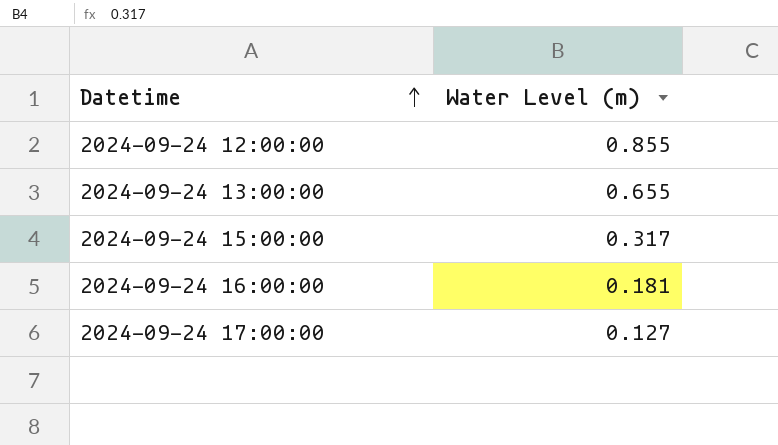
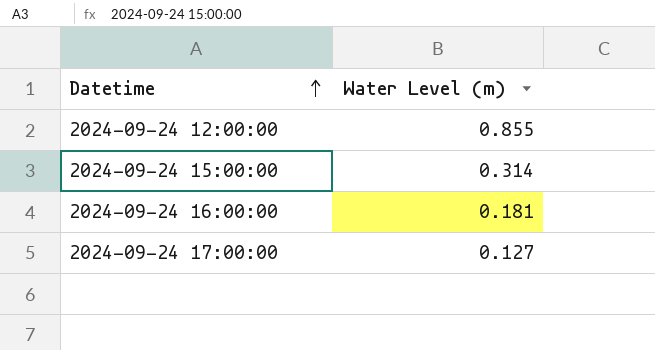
row 2024-09-24 13:00:00: 0.655 -> none
2024-09-24 15:00:00 | Water Level (m): 0.317 -> 0.314

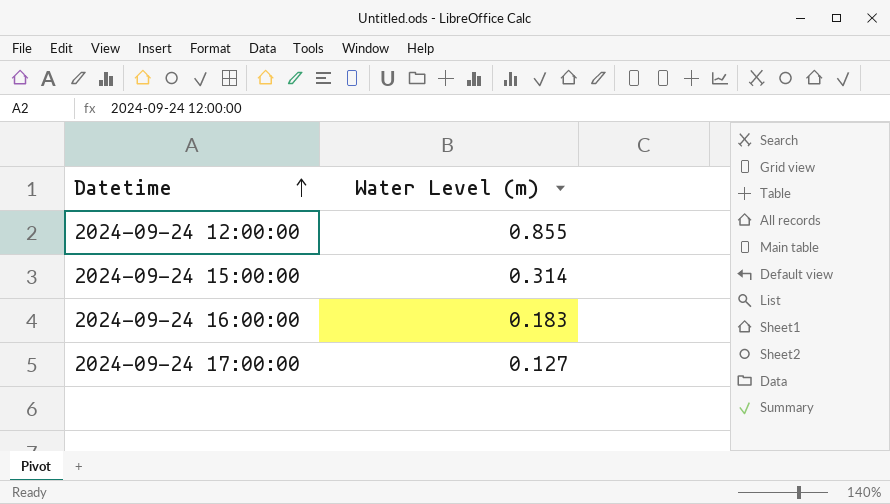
2024-09-24 16:00:00 | Water Level (m): 0.181 -> 0.183

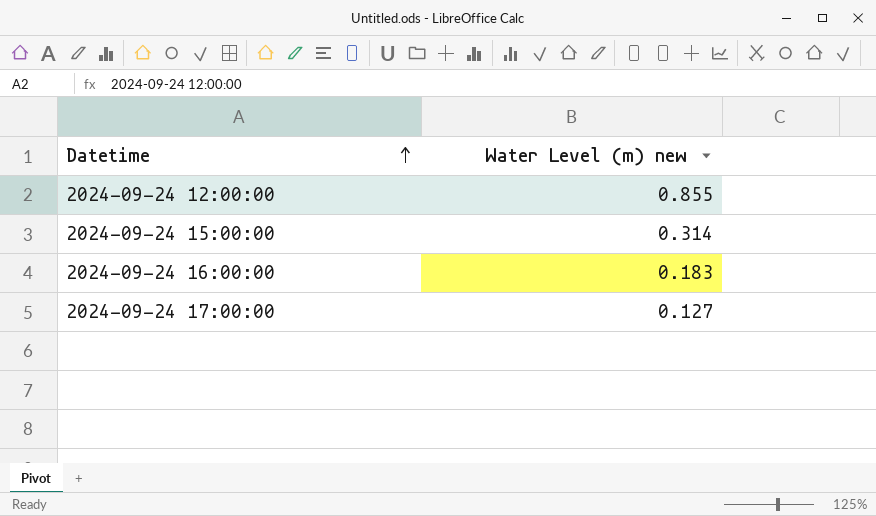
column name: Water Level (m) -> Water Level (m) new

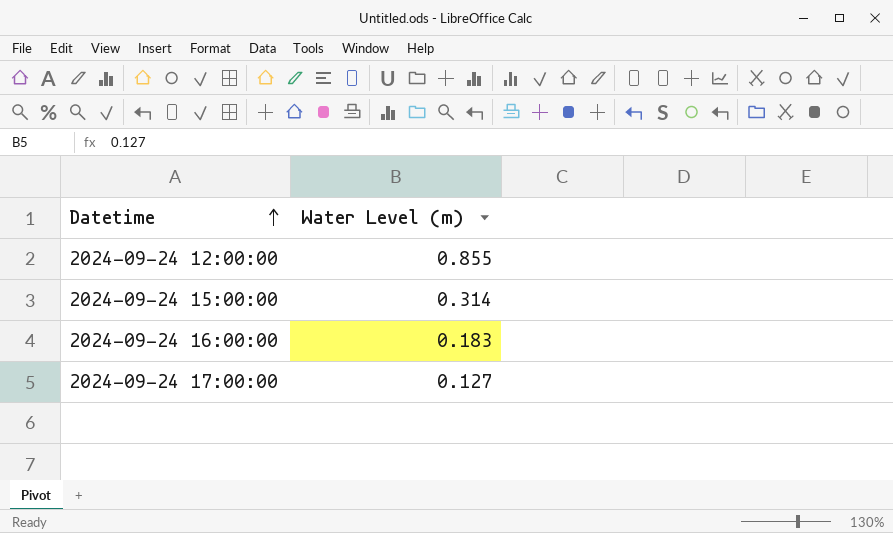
column name: Water Level (m) new -> Water Level (m)

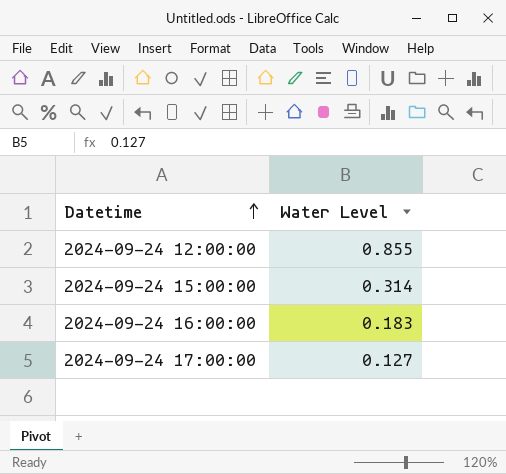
column name: Water Level (m) -> Water Level

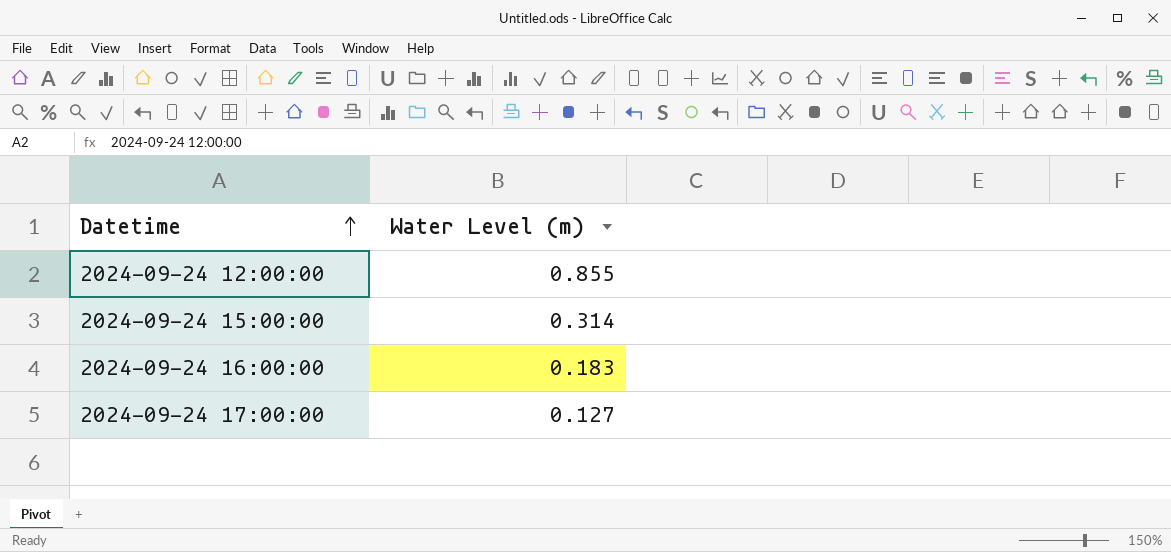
column name: Water Level -> Water Level (m)

